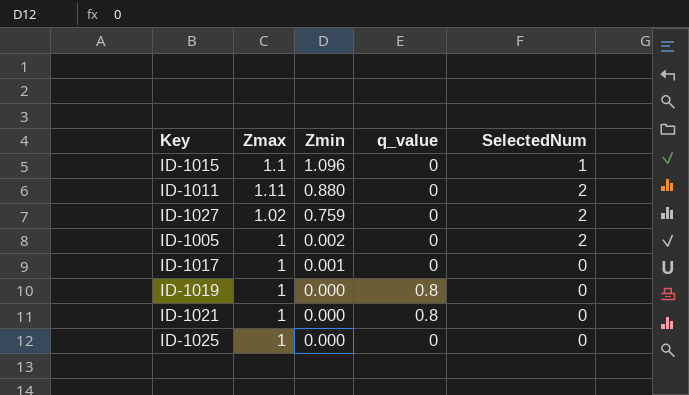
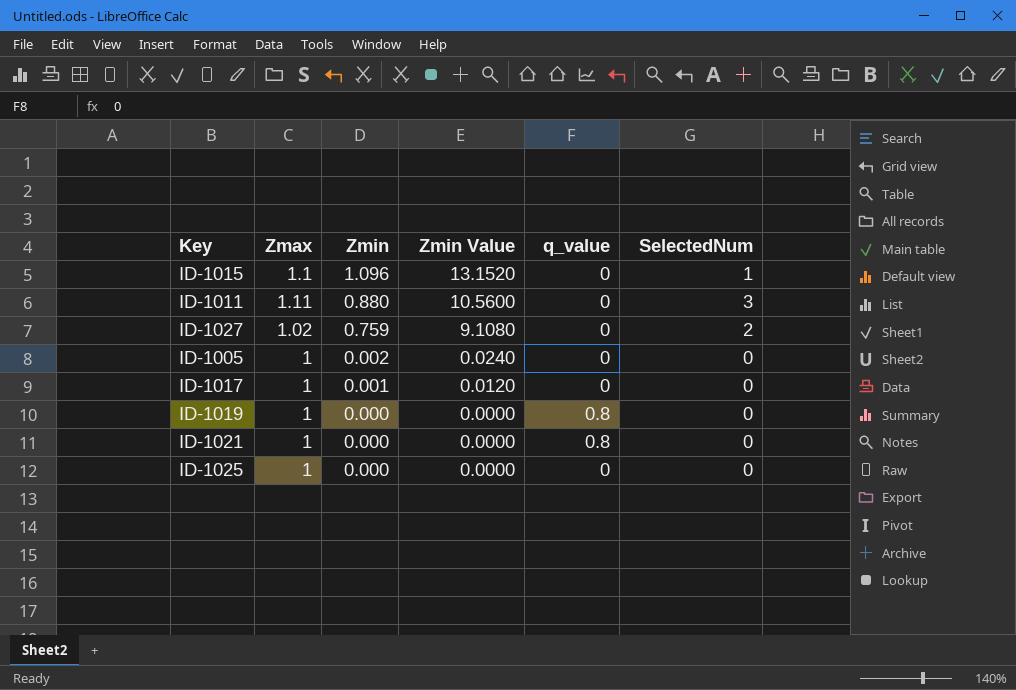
column Zmin Value | formula: none -> [Zmin] * 12
ID-1011 | SelectedNum: 2 -> 3
ID-1005 | SelectedNum: 2 -> 0

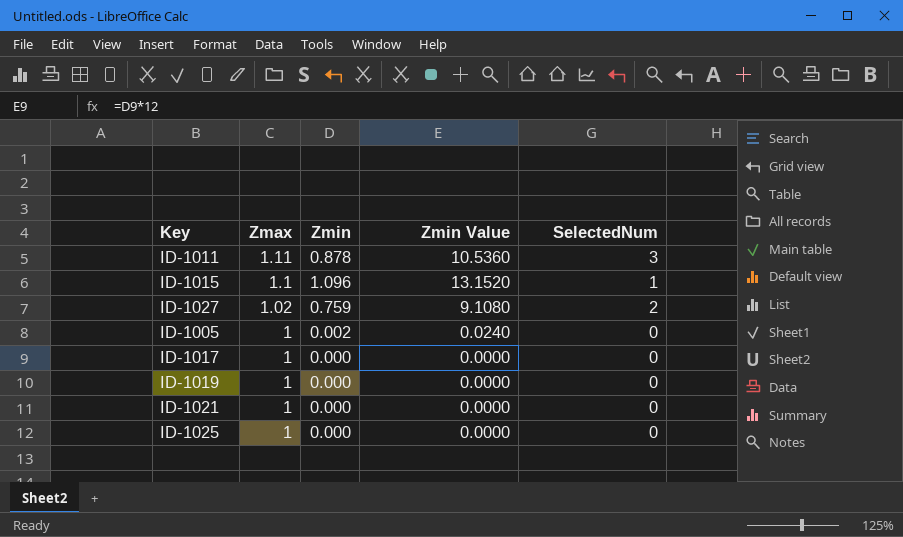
row order: Zmin descending -> Zmax descending
column q_value | position: 5 -> none
ID-1011 | Zmin: 0.880 -> 0.878
ID-1011 | Zmin Value: 10.5600 -> 10.5360
ID-1017 | Zmin: 0.001 -> 0.000
ID-1017 | Zmin Value: 0.0120 -> 0.0000

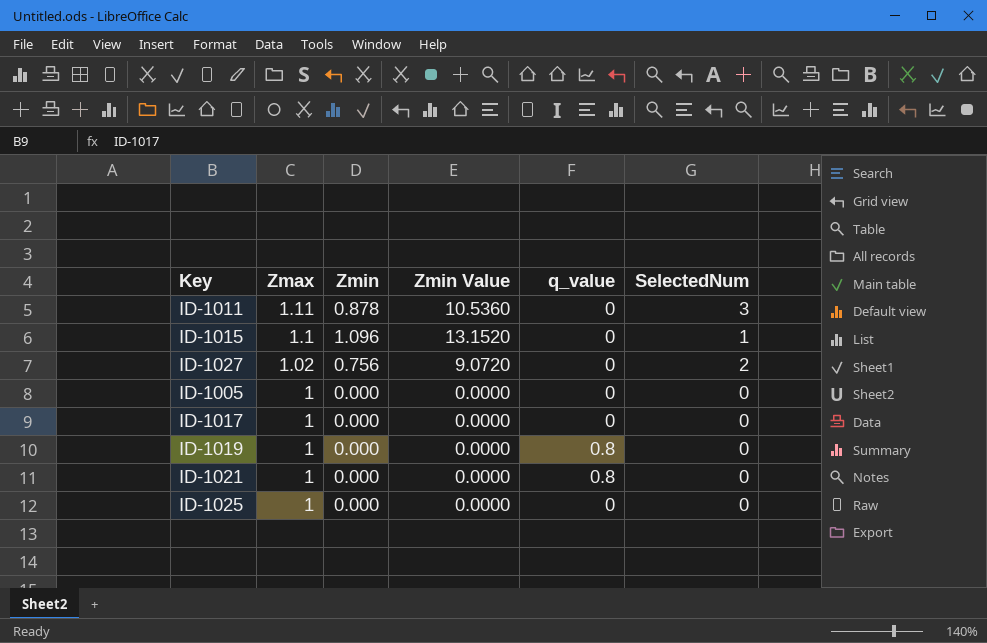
column q_value | position: none -> 5
ID-1027 | Zmin: 0.759 -> 0.756
ID-1027 | Zmin Value: 9.1080 -> 9.0720
ID-1005 | Zmin: 0.002 -> 0.000
ID-1005 | Zmin Value: 0.0240 -> 0.0000

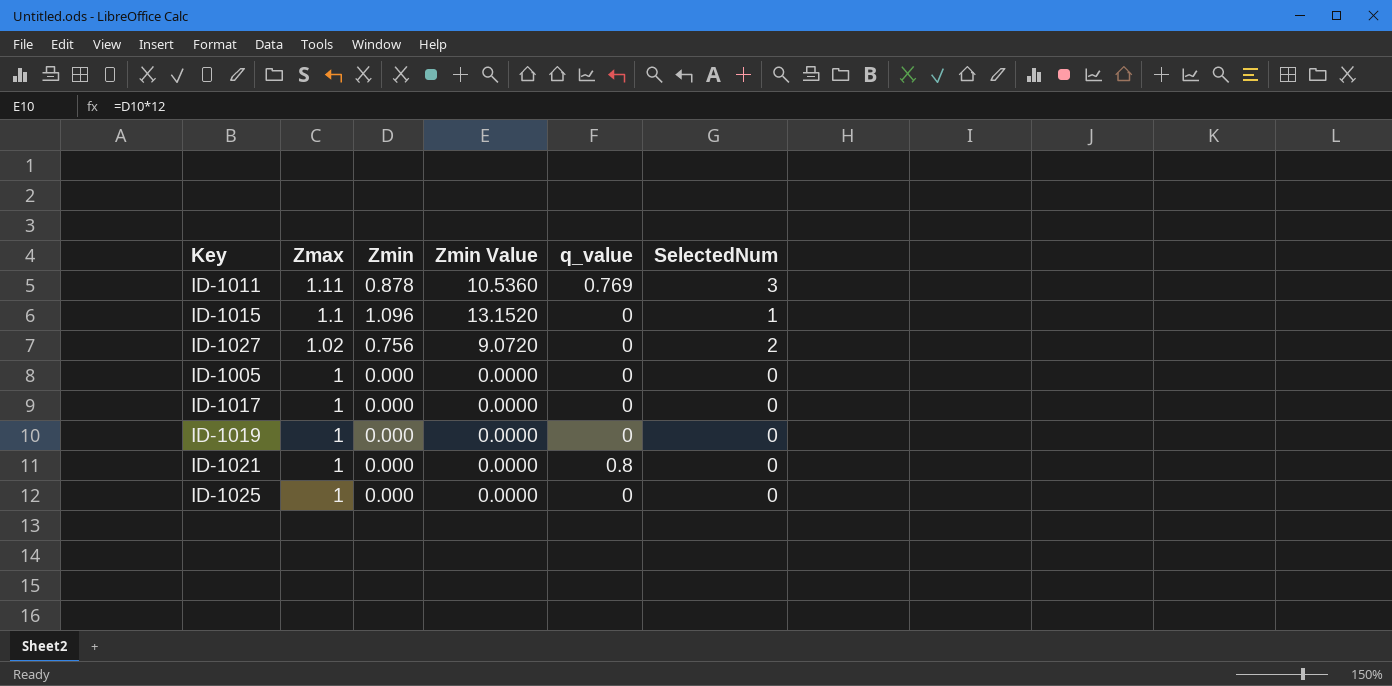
ID-1011 | q_value: 0 -> 0.769
ID-1019 | q_value: 0.8 -> 0

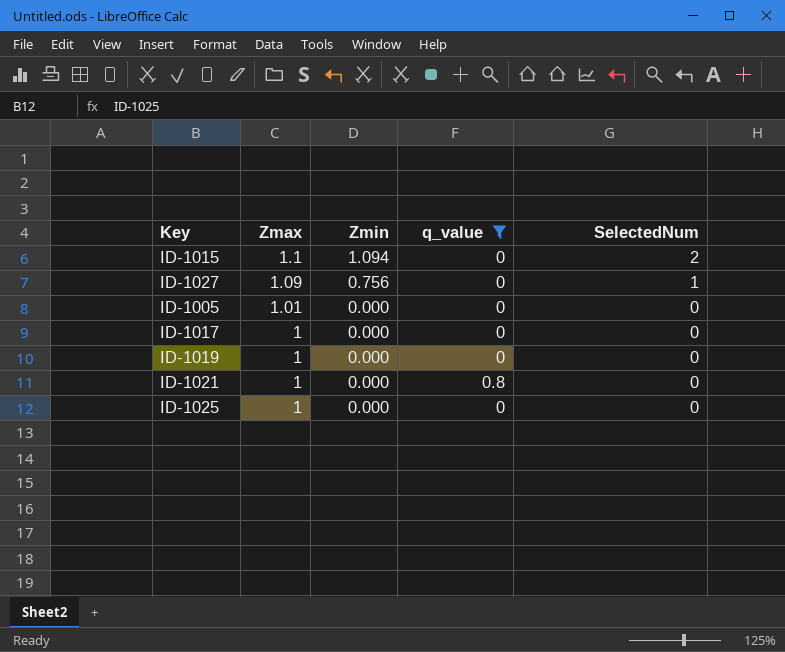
filter: none -> q_value != 0.769
column Zmin Value | formula: [Zmin] * 12 -> none
ID-1015 | Zmin: 1.096 -> 1.094
ID-1015 | SelectedNum: 1 -> 2
ID-1027 | Zmax: 1.02 -> 1.09
ID-1027 | SelectedNum: 2 -> 1
ID-1005 | Zmax: 1 -> 1.01

